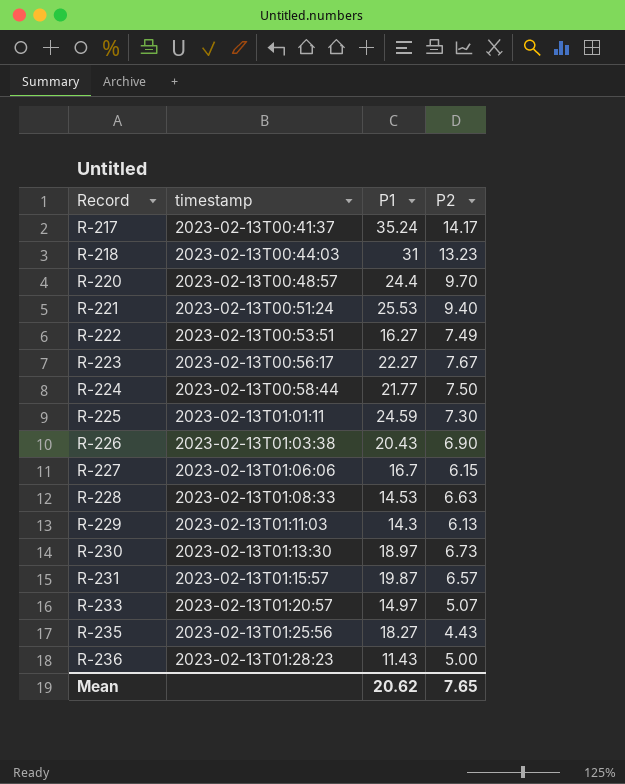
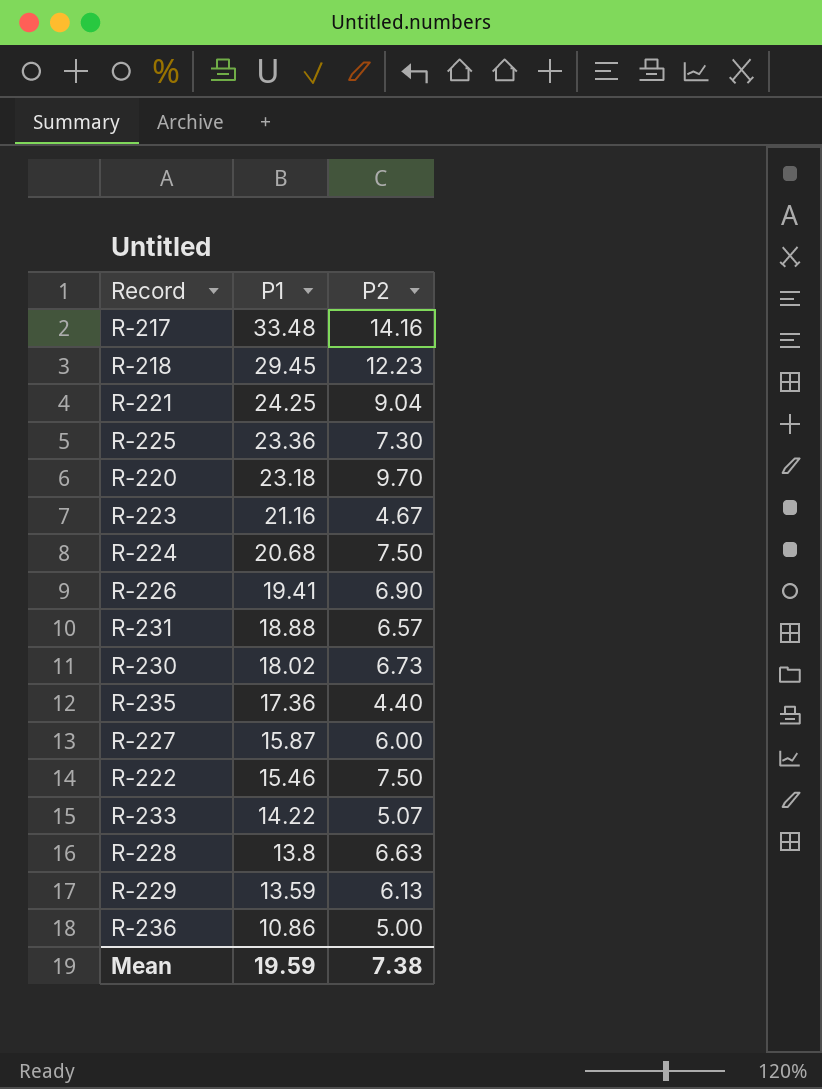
row order: Record ascending -> P1 descending
column timestamp | position: 2 -> none
R-217 | P1: 35.24 -> 33.48
R-217 | P2: 14.17 -> 14.16
R-218 | P1: 31 -> 29.45
R-218 | P2: 13.23 -> 12.23
R-221 | P1: 25.53 -> 24.25
R-221 | P2: 9.40 -> 9.04
R-225 | P1: 24.59 -> 23.36
R-220 | P1: 24.4 -> 23.18
R-223 | P1: 22.27 -> 21.16
R-223 | P2: 7.67 -> 4.67
R-224 | P1: 21.77 -> 20.68
R-226 | P1: 20.43 -> 19.41
R-231 | P1: 19.87 -> 18.88
R-230 | P1: 18.97 -> 18.02
R-235 | P1: 18.27 -> 17.36
R-235 | P2: 4.43 -> 4.40
R-227 | P1: 16.7 -> 15.87
R-227 | P2: 6.15 -> 6.00
R-222 | P1: 16.27 -> 15.46
R-222 | P2: 7.49 -> 7.50
R-233 | P1: 14.97 -> 14.22
R-228 | P1: 14.53 -> 13.8
R-229 | P1: 14.3 -> 13.59
R-236 | P1: 11.43 -> 10.86
Mean | P1: 20.62 -> 19.59
Mean | P2: 7.65 -> 7.38

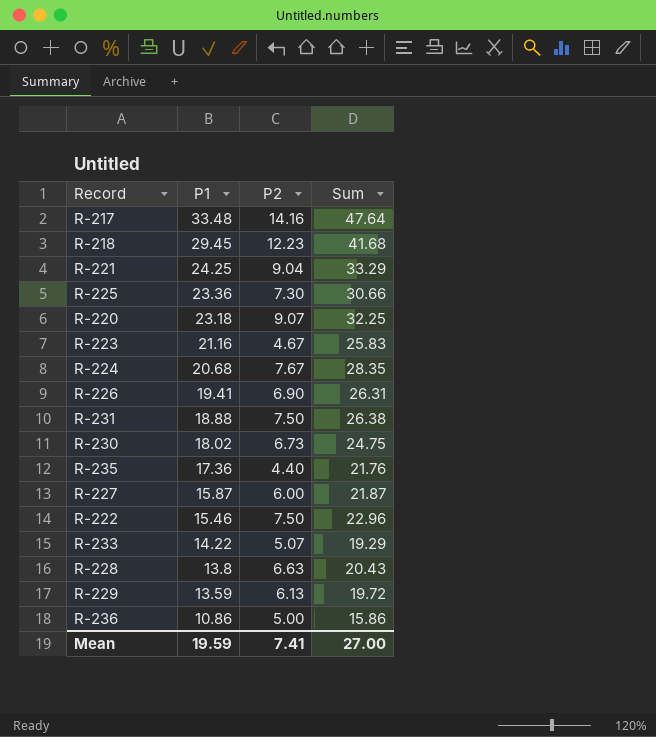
column Sum | formula: none -> [P1] + [P2]
R-220 | P2: 9.70 -> 9.07
R-224 | P2: 7.50 -> 7.67
R-231 | P2: 6.57 -> 7.50
Mean | P2: 7.38 -> 7.41

